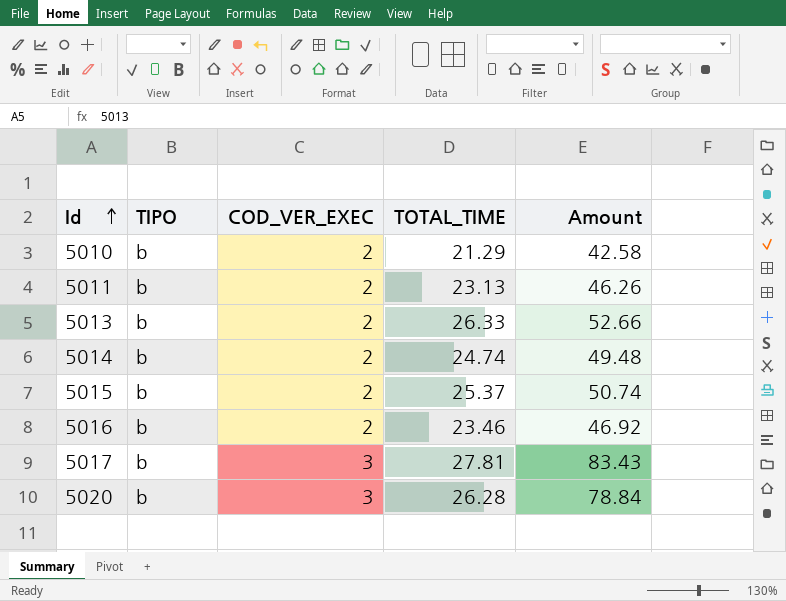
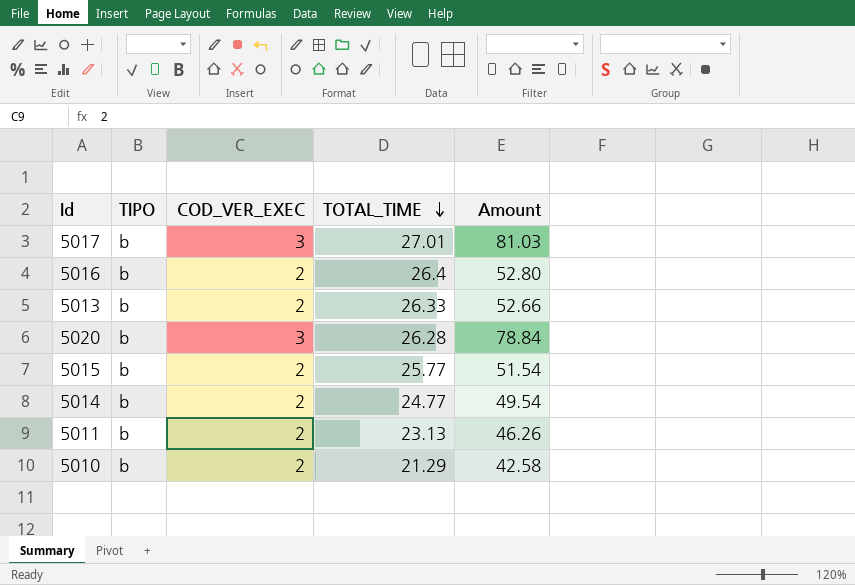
row order: Id ascending -> TOTAL_TIME descending
5017 | TOTAL_TIME: 27.81 -> 27.01
5017 | Amount: 83.43 -> 81.03
5016 | TOTAL_TIME: 23.46 -> 26.4
5016 | Amount: 46.92 -> 52.80
5015 | TOTAL_TIME: 25.37 -> 25.77
5015 | Amount: 50.74 -> 51.54
5014 | TOTAL_TIME: 24.74 -> 24.77
5014 | Amount: 49.48 -> 49.54

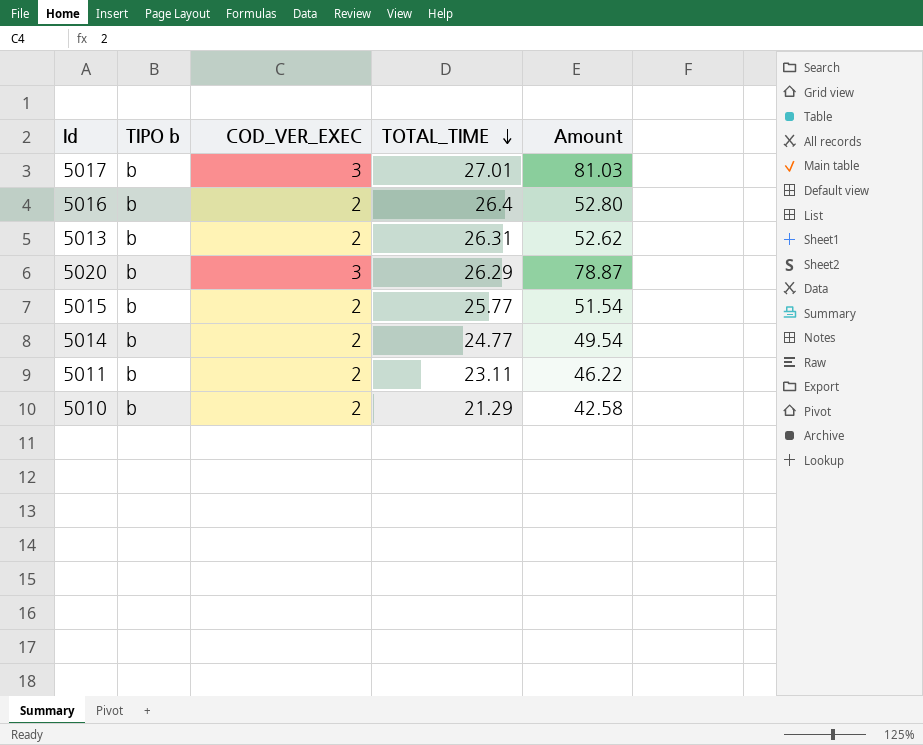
column name: TIPO -> TIPO b
5013 | TOTAL_TIME: 26.33 -> 26.31
5013 | Amount: 52.66 -> 52.62
5020 | TOTAL_TIME: 26.28 -> 26.29
5020 | Amount: 78.84 -> 78.87
5011 | TOTAL_TIME: 23.13 -> 23.11
5011 | Amount: 46.26 -> 46.22

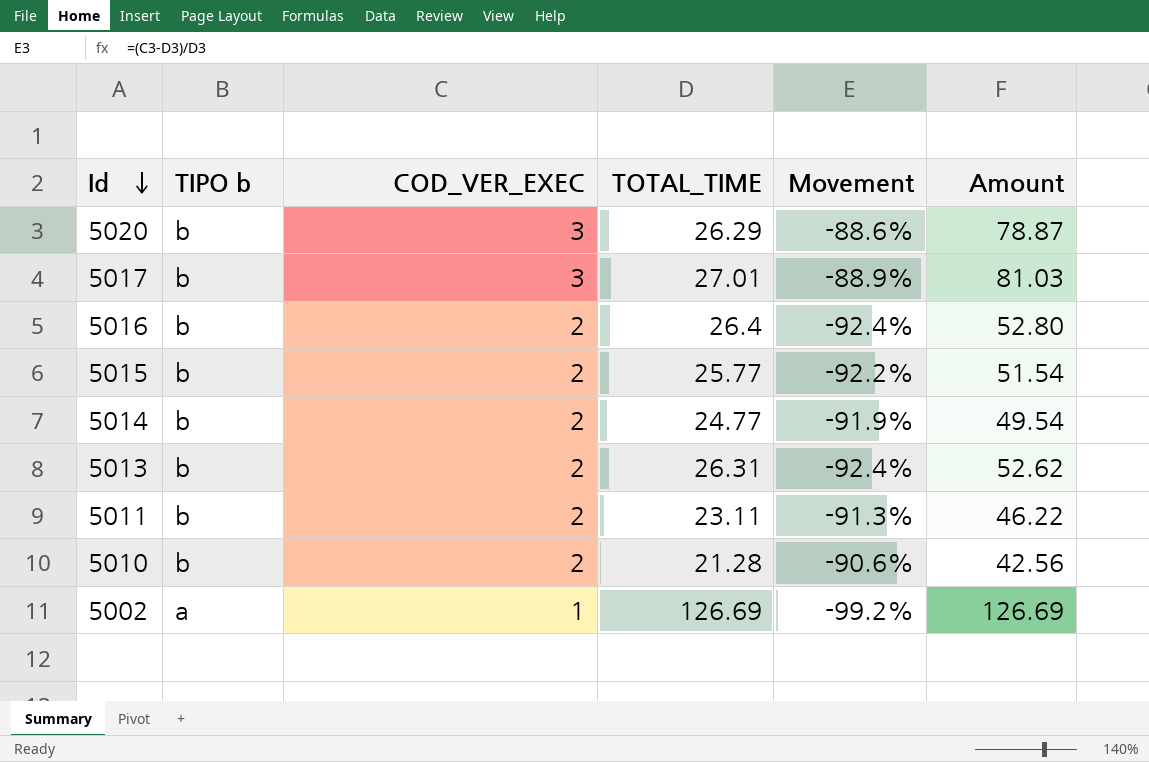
row order: TOTAL_TIME descending -> Id descending
column Movement | formula: none -> ([COD_VER_EXEC] - [TOTAL_TIME]) / [TOTAL_TIME]
5010 | TOTAL_TIME: 21.29 -> 21.28
5010 | Amount: 42.58 -> 42.56
row 5002: none -> a | 1 | 126.69 | -99.2% | 126.69

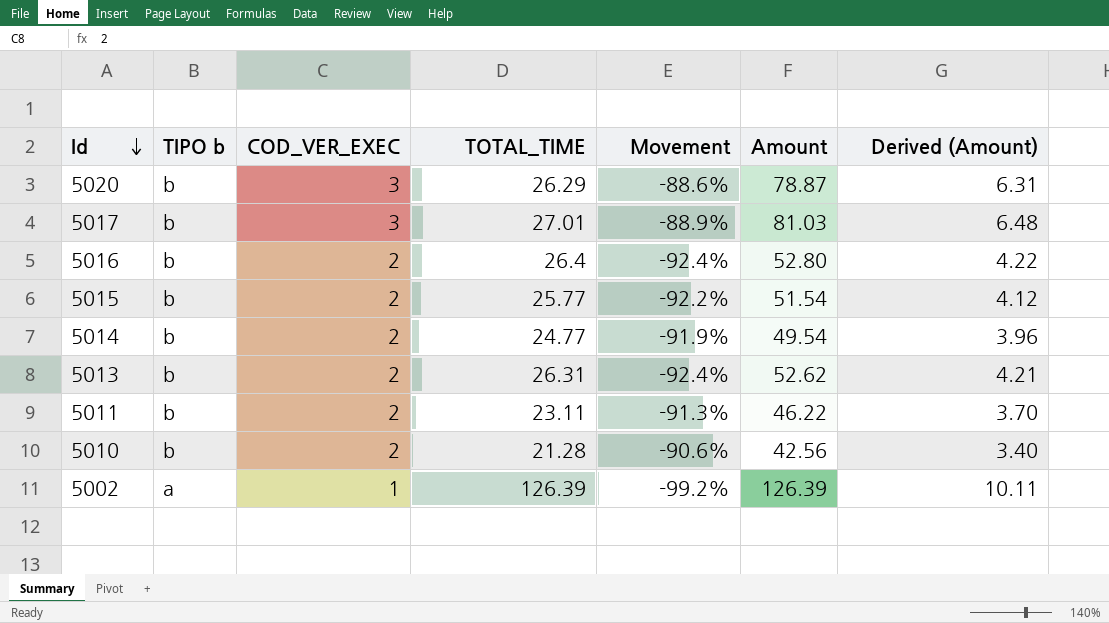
column Derived (Amount) | formula: none -> [Amount] * 0.08
5002 | TOTAL_TIME: 126.69 -> 126.39
5002 | Amount: 126.69 -> 126.39

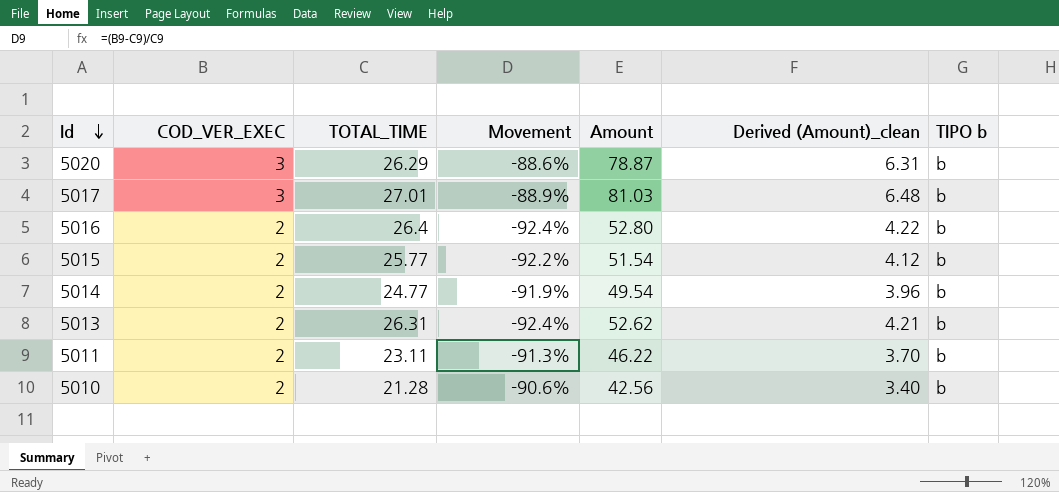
column name: Derived (Amount) -> Derived (Amount)_clean
column TIPO b | position: 2 -> 7
row 5002: a | 1 | 126.39 | -99.2% | 126.39 | 10.11 -> none

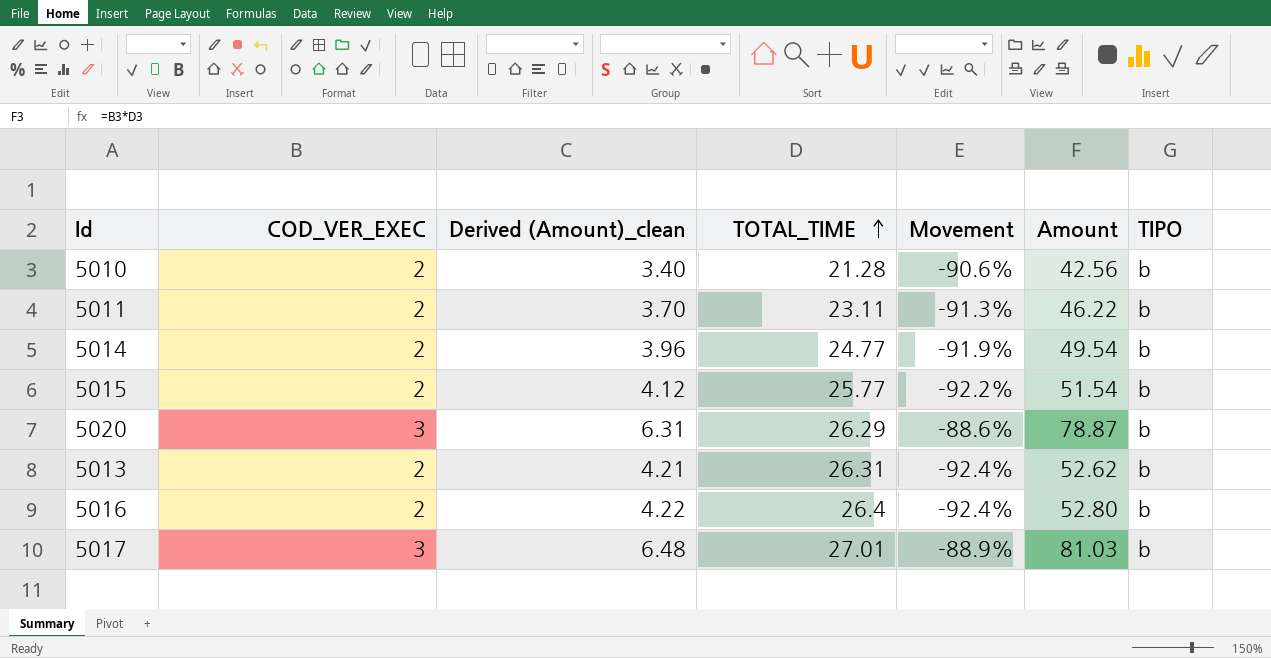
row order: Id descending -> TOTAL_TIME ascending
column Derived (Amount)_clean | position: 6 -> 3
column name: TIPO b -> TIPO

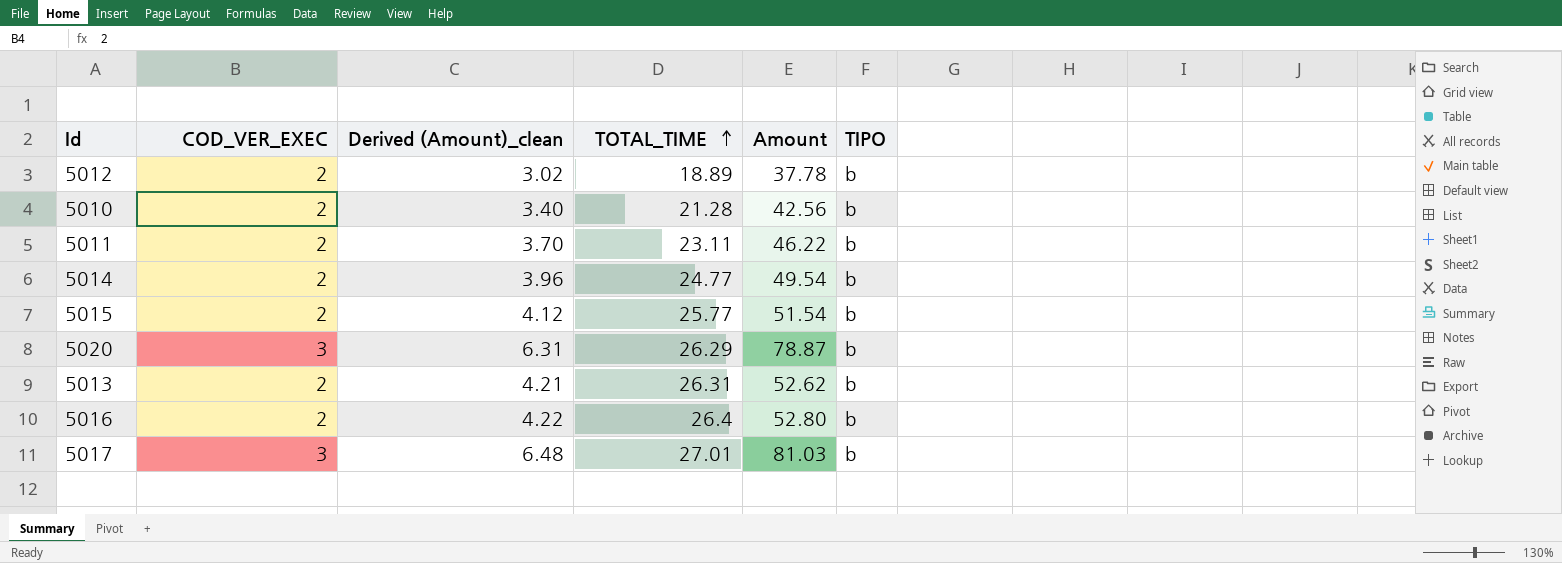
column Movement | formula: ([COD_VER_EXEC] - [TOTAL_TIME]) / [TOTAL_TIME] -> none
row 5012: none -> 2 | 3.02 | 18.89 | 37.78 | b

